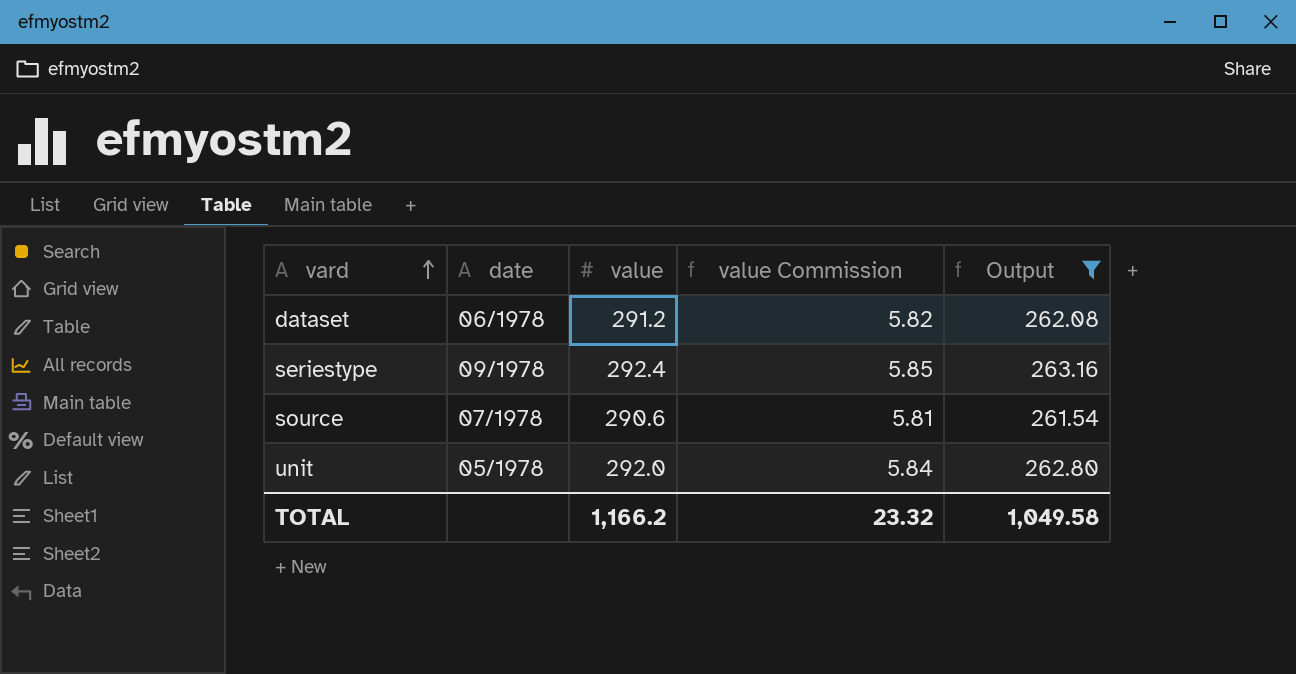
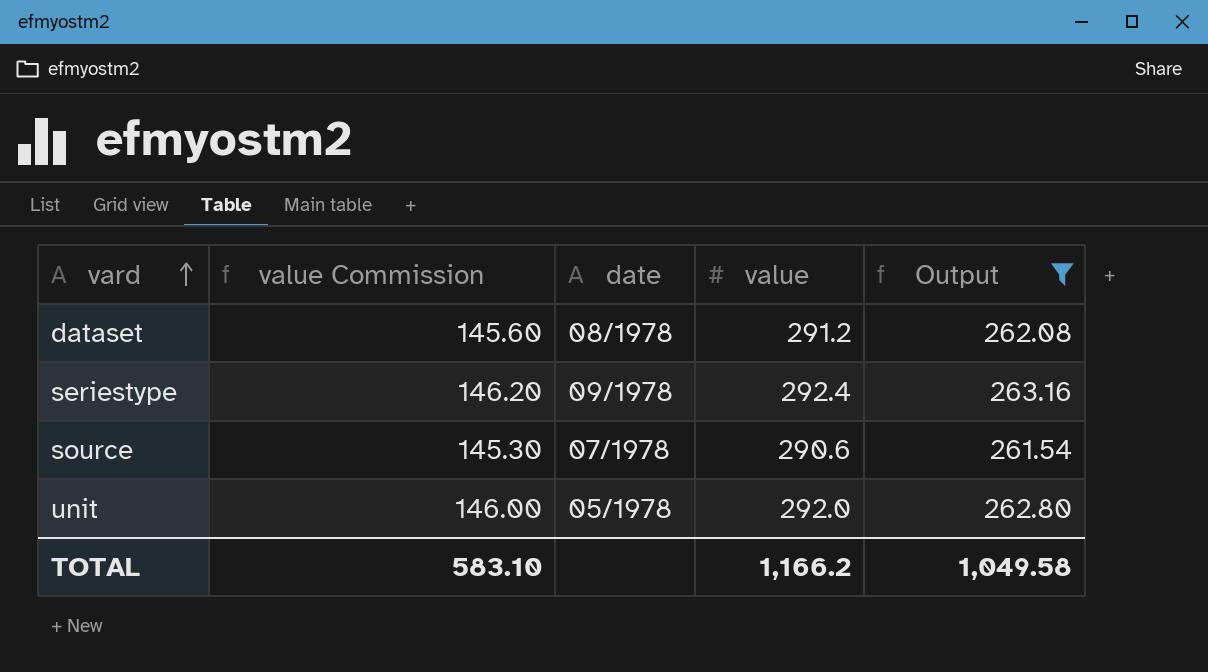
column value Commission | formula: [value] * 0.02 -> [value] * 0.5
column value Commission | position: 4 -> 2
dataset | date: 06/1978 -> 08/1978
TOTAL | value Commission: 23.32 -> 583.10

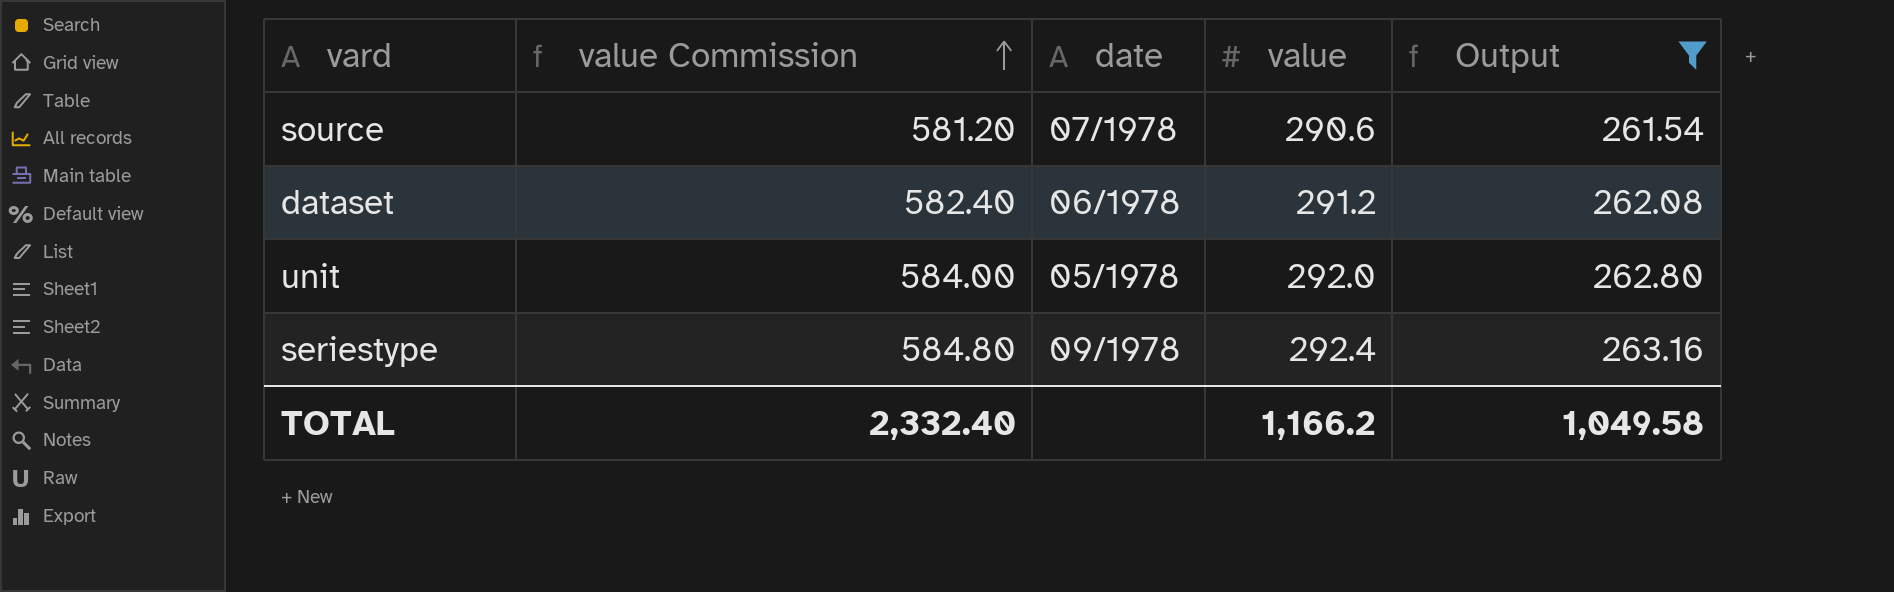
row order: vard ascending -> value Commission ascending
column value Commission | formula: [value] * 0.5 -> [value] * 2
dataset | date: 08/1978 -> 06/1978
TOTAL | value Commission: 583.10 -> 2,332.40

